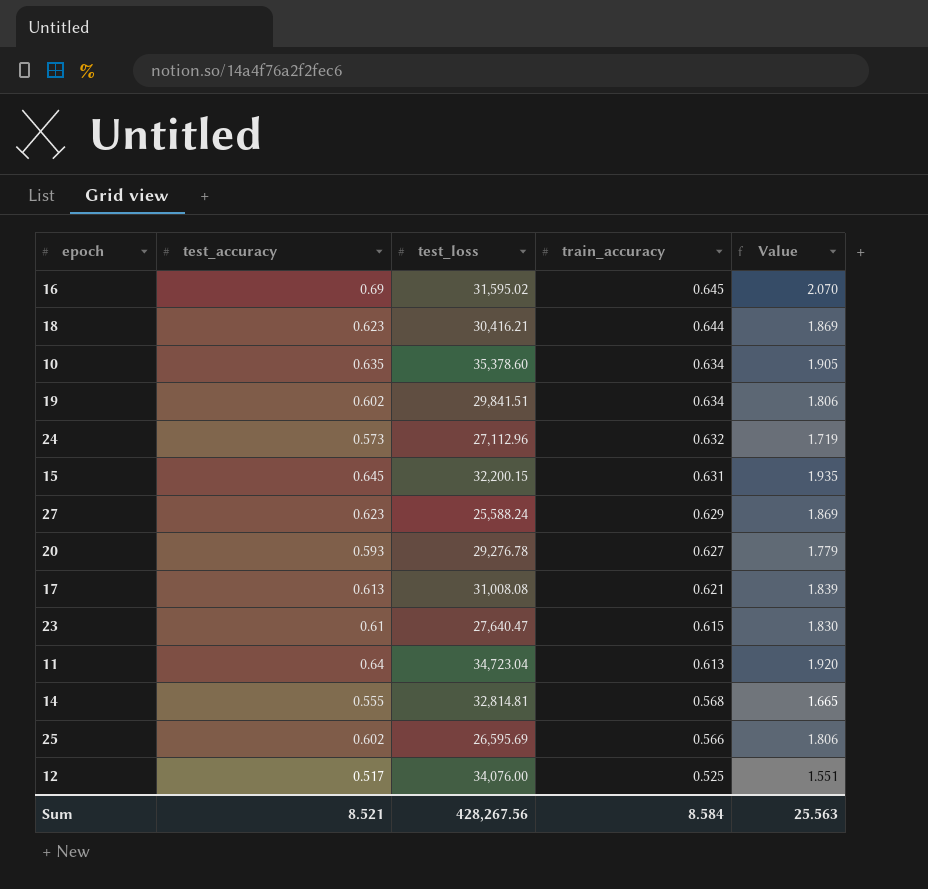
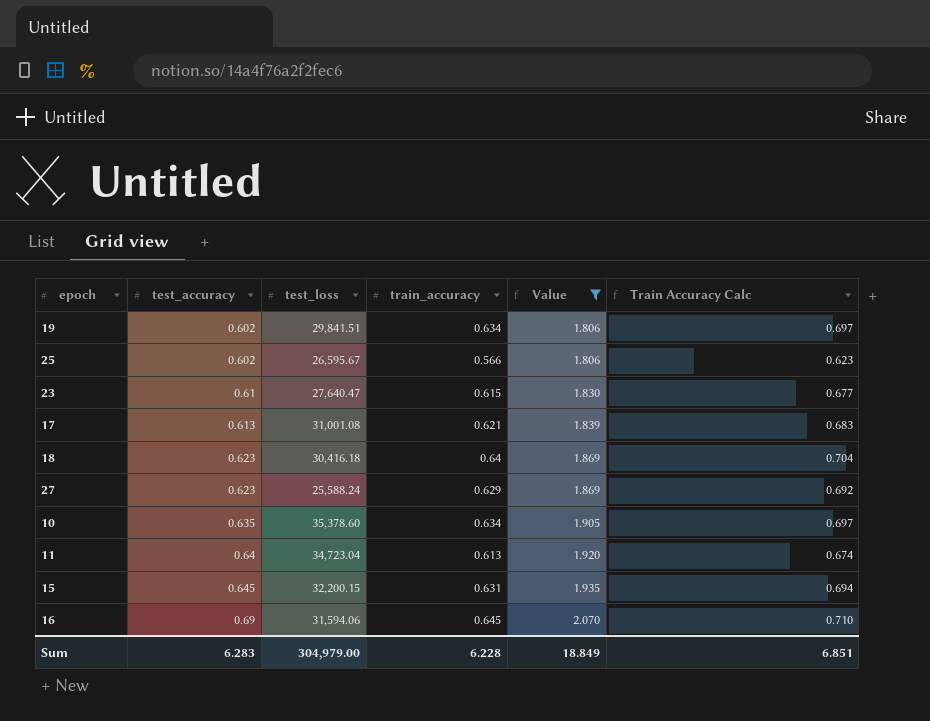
filter: none -> Value >= 1.806
row order: train_accuracy descending -> test_accuracy ascending
column Train Accuracy Calc | formula: none -> [train_accuracy] * 1.1
25 | test_loss: 26,595.69 -> 26,595.67
17 | test_loss: 31,008.08 -> 31,001.08
18 | test_loss: 30,416.21 -> 30,416.18
18 | train_accuracy: 0.644 -> 0.64
16 | test_loss: 31,595.02 -> 31,594.06
Sum | test_accuracy: 8.521 -> 6.283
Sum | test_loss: 428,267.56 -> 304,979.00
Sum | train_accuracy: 8.584 -> 6.228
Sum | Value: 25.563 -> 18.849

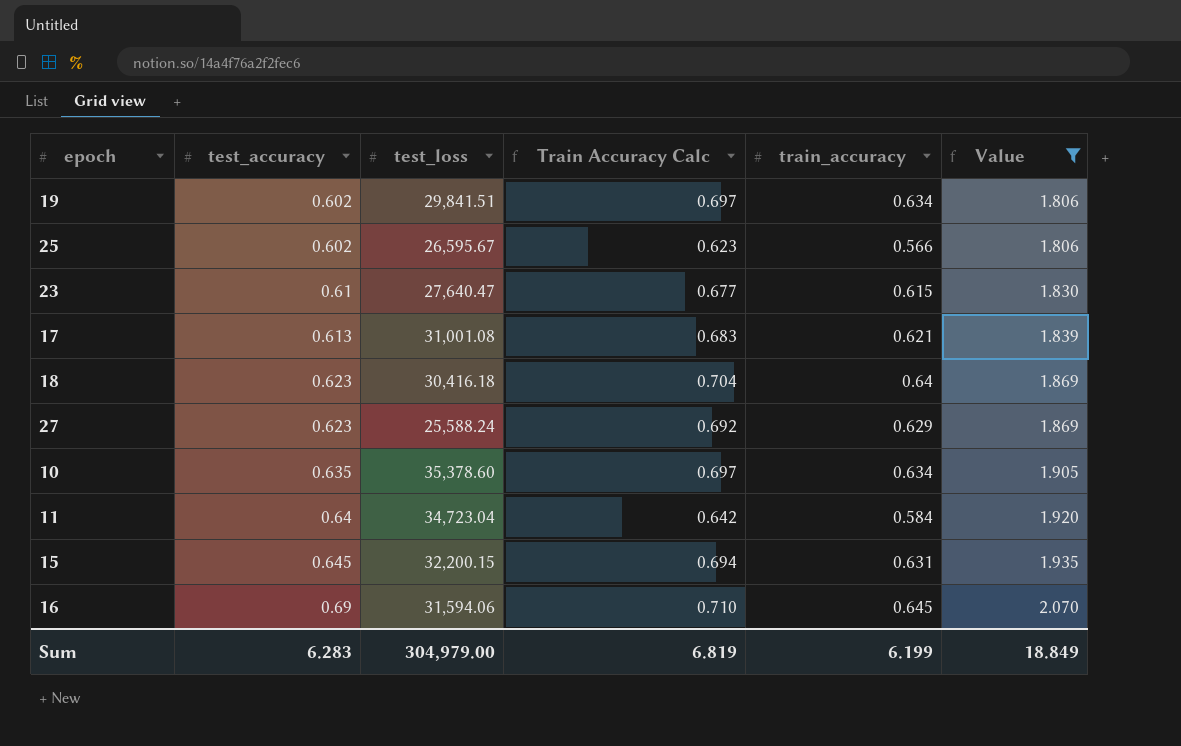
column Train Accuracy Calc | position: 6 -> 4
11 | Train Accuracy Calc: 0.674 -> 0.642
11 | train_accuracy: 0.613 -> 0.584
Sum | Train Accuracy Calc: 6.851 -> 6.819
Sum | train_accuracy: 6.228 -> 6.199

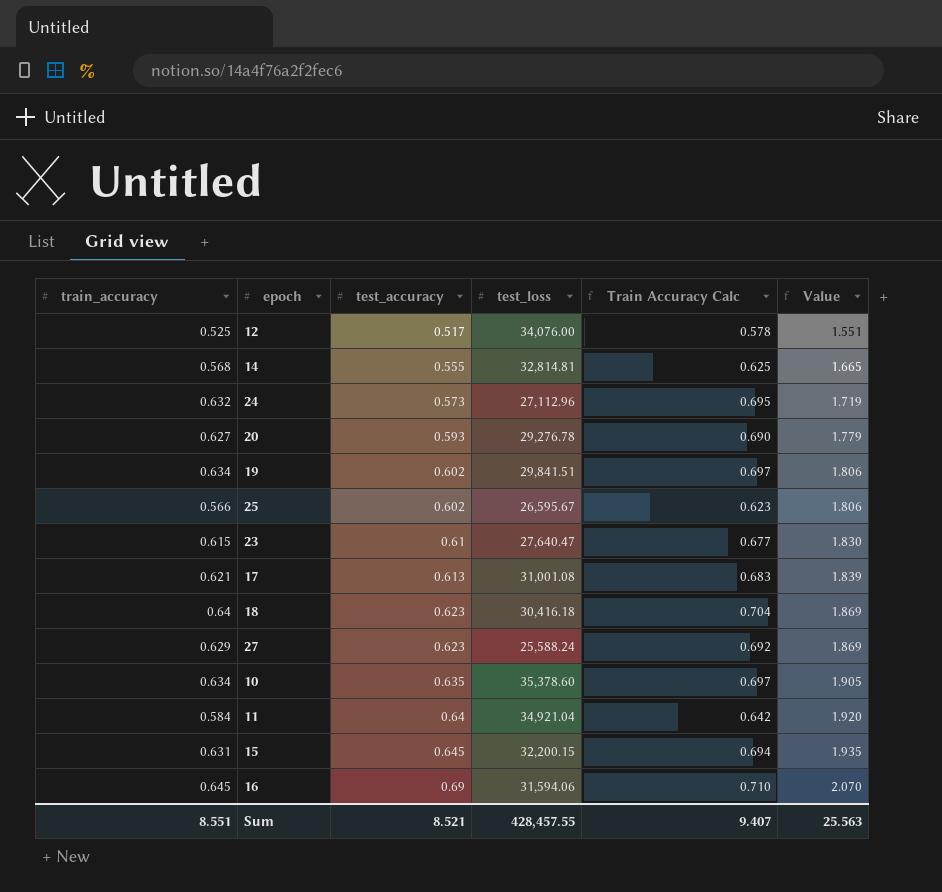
filter: Value >= 1.806 -> none
column train_accuracy | position: 5 -> 1
11 | test_loss: 34,723.04 -> 34,921.04
Sum | train_accuracy: 6.199 -> 8.551
Sum | test_accuracy: 6.283 -> 8.521
Sum | test_loss: 304,979.00 -> 428,457.55
Sum | Train Accuracy Calc: 6.819 -> 9.407
Sum | Value: 18.849 -> 25.563

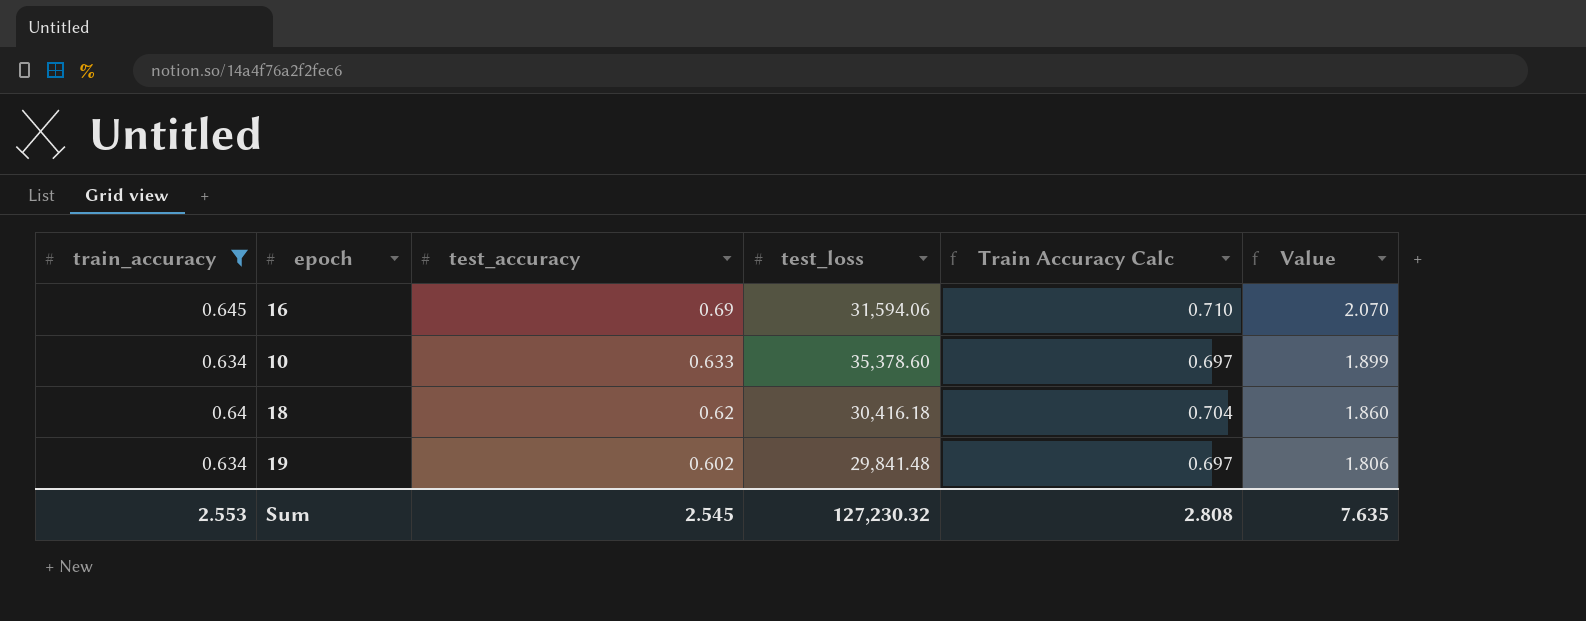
filter: none -> train_accuracy >= 0.634
row order: test_accuracy ascending -> test_accuracy descending
10 | test_accuracy: 0.635 -> 0.633
10 | Value: 1.905 -> 1.899
18 | test_accuracy: 0.623 -> 0.62
18 | Value: 1.869 -> 1.860
19 | test_loss: 29,841.51 -> 29,841.48
Sum | train_accuracy: 8.551 -> 2.553
Sum | test_accuracy: 8.521 -> 2.545
Sum | test_loss: 428,457.55 -> 127,230.32
Sum | Train Accuracy Calc: 9.407 -> 2.808
Sum | Value: 25.563 -> 7.635

